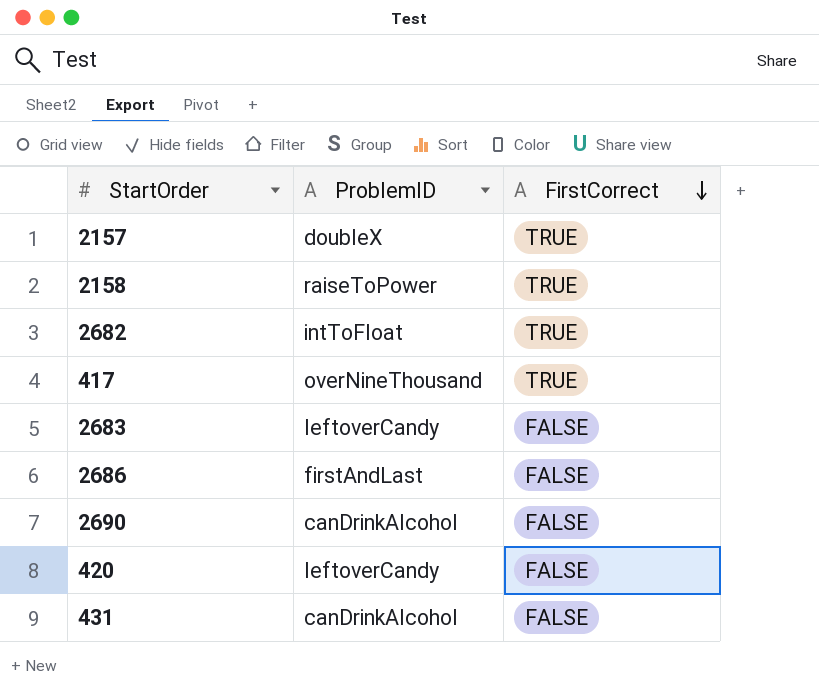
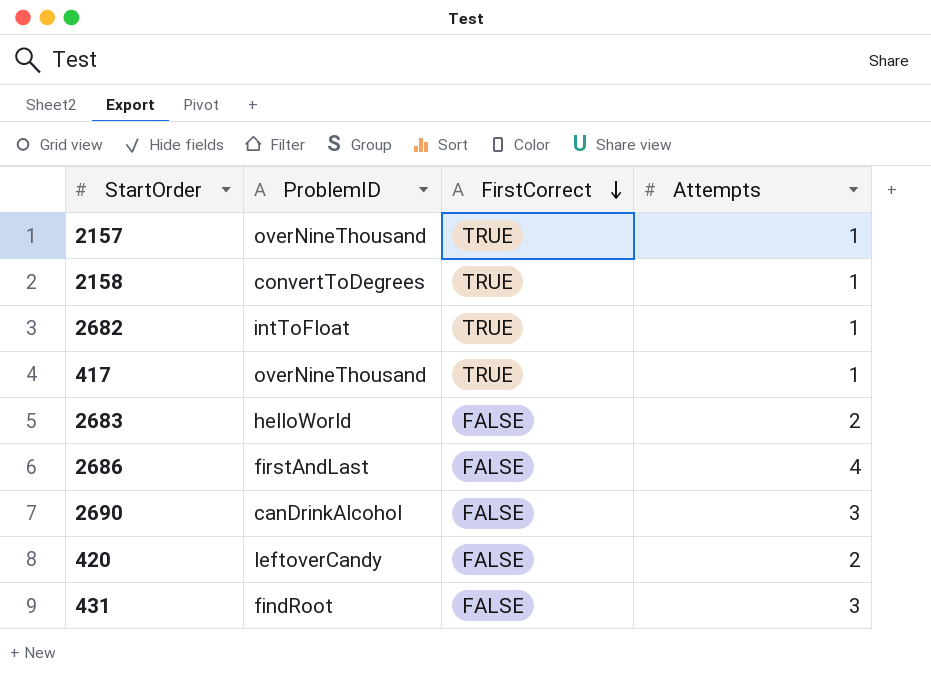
column Attempts | position: none -> 4
2157 | ProblemID: doubleX -> overNineThousand
2158 | ProblemID: raiseToPower -> convertToDegrees
2683 | ProblemID: leftoverCandy -> helloWorld
431 | ProblemID: canDrinkAlcohol -> findRoot

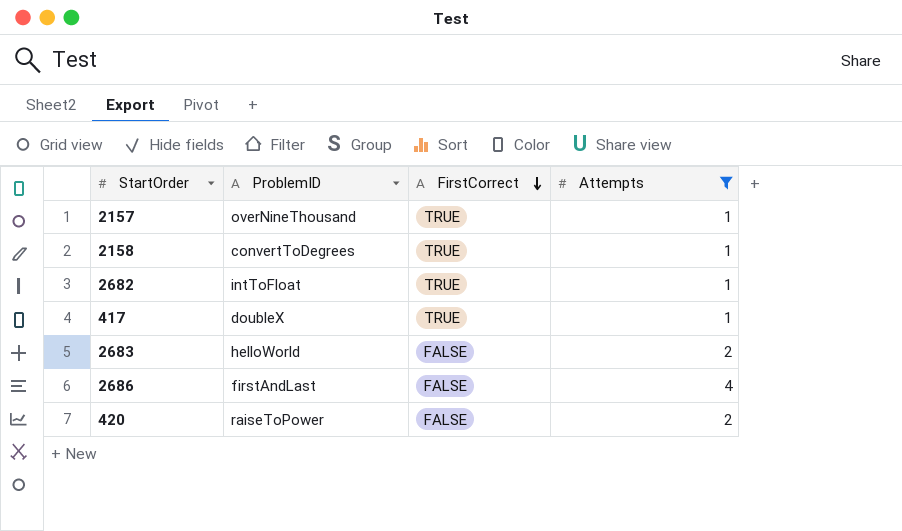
filter: none -> Attempts != 3
417 | ProblemID: overNineThousand -> doubleX
420 | ProblemID: leftoverCandy -> raiseToPower

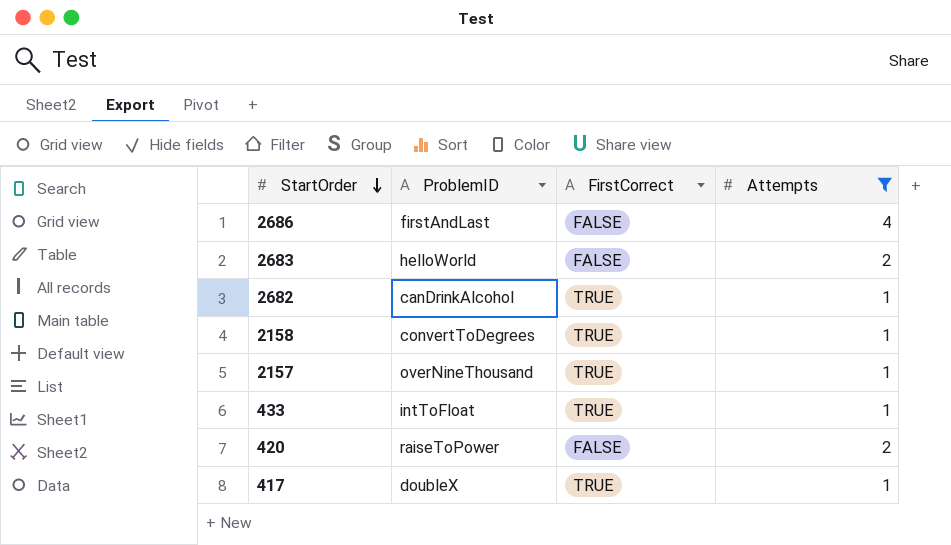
row order: FirstCorrect descending -> StartOrder descending
2682 | ProblemID: intToFloat -> canDrinkAlcohol
row 433: none -> intToFloat | TRUE | 1

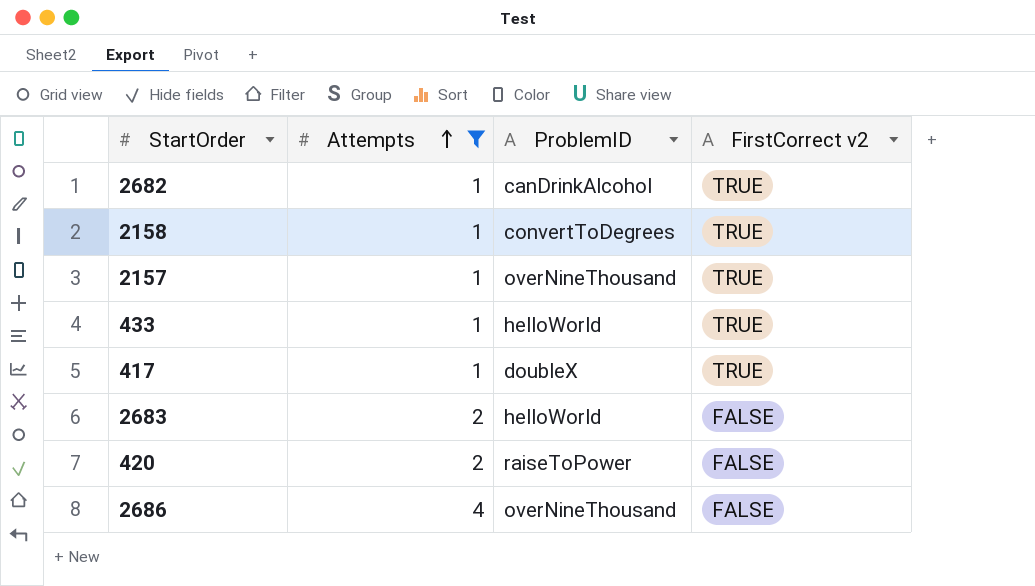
row order: StartOrder descending -> Attempts ascending
column Attempts | position: 4 -> 2
column name: FirstCorrect -> FirstCorrect v2
433 | ProblemID: intToFloat -> helloWorld
2686 | ProblemID: firstAndLast -> overNineThousand

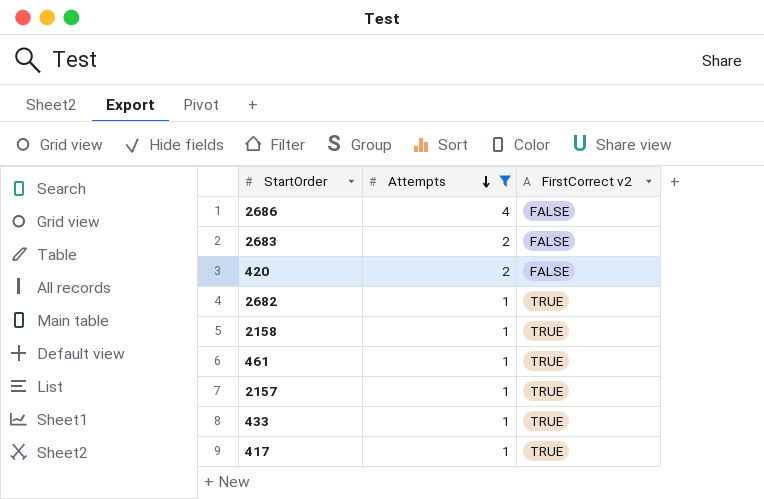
row order: Attempts ascending -> Attempts descending
column ProblemID | position: 3 -> none
row 461: none -> 1 | TRUE

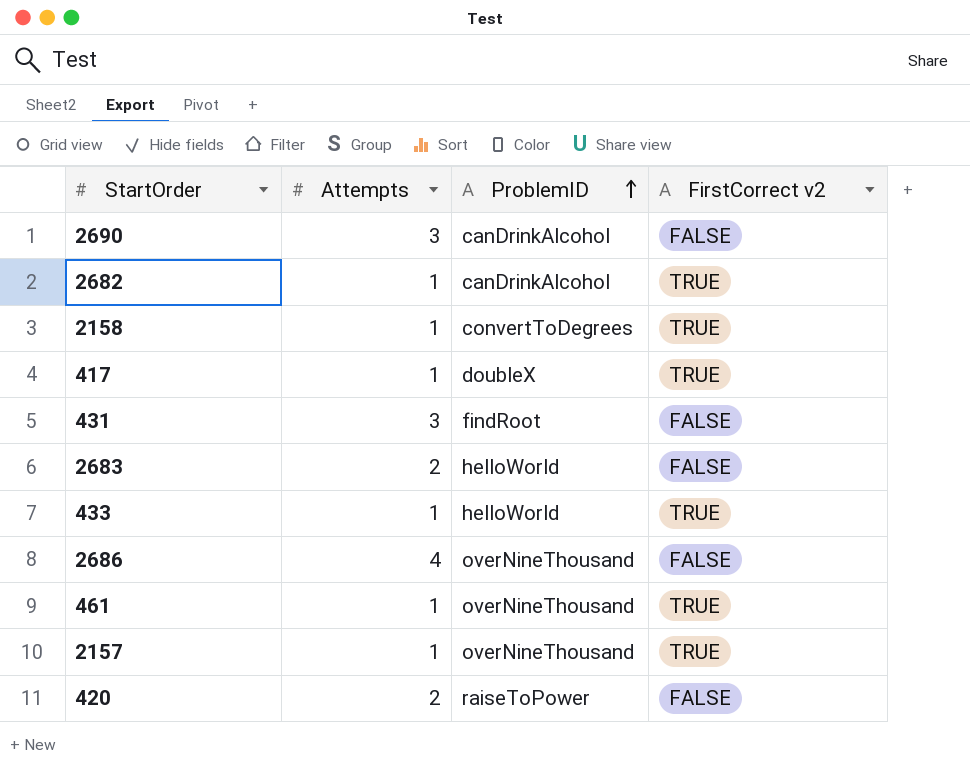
filter: Attempts != 3 -> none
row order: Attempts descending -> ProblemID ascending
column ProblemID | position: none -> 3

